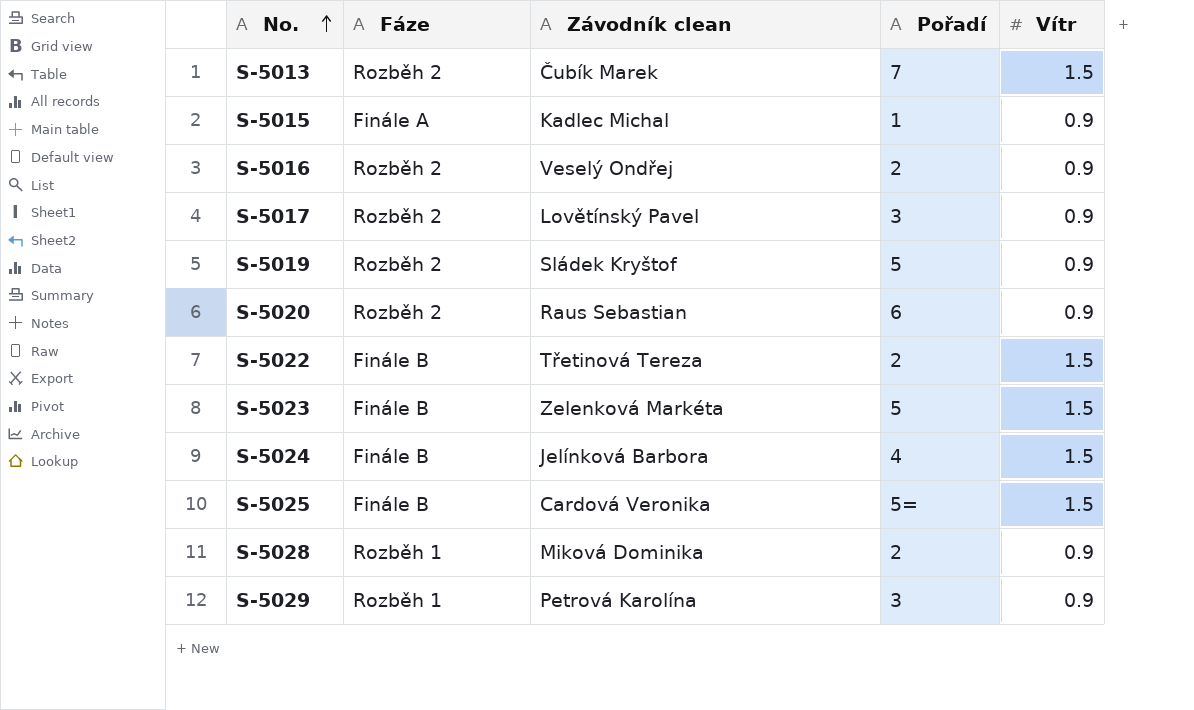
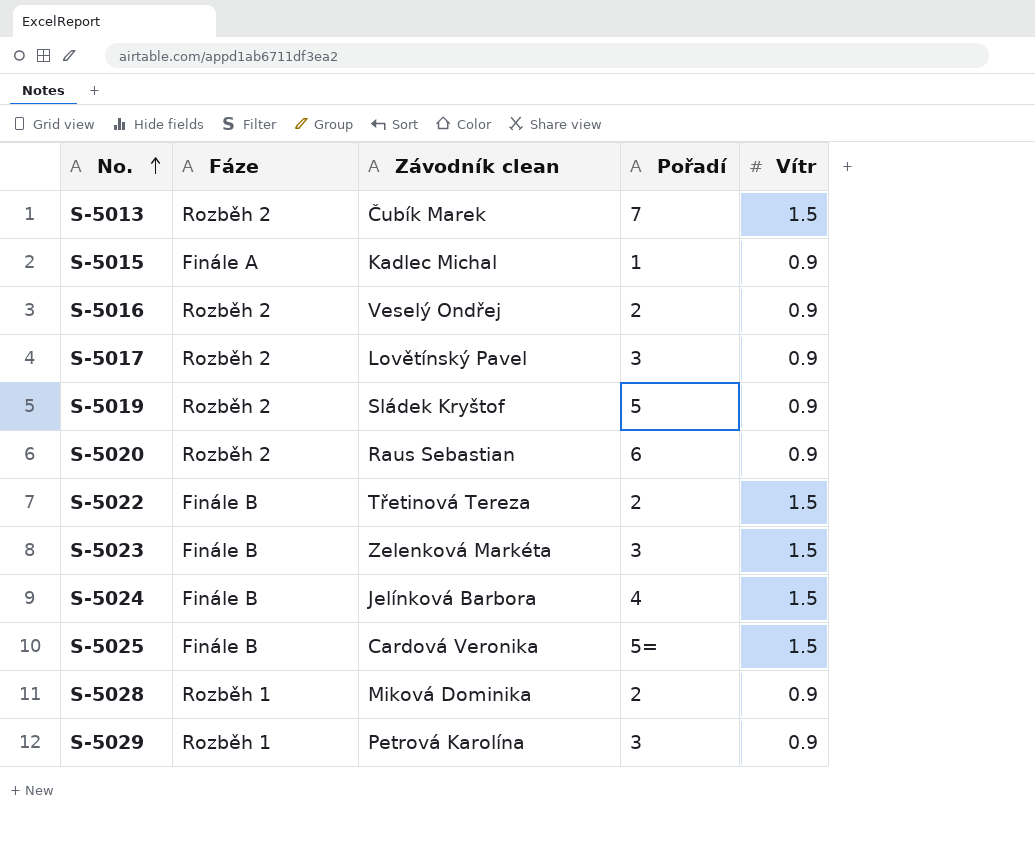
S-5023 | Pořadí: 5 -> 3

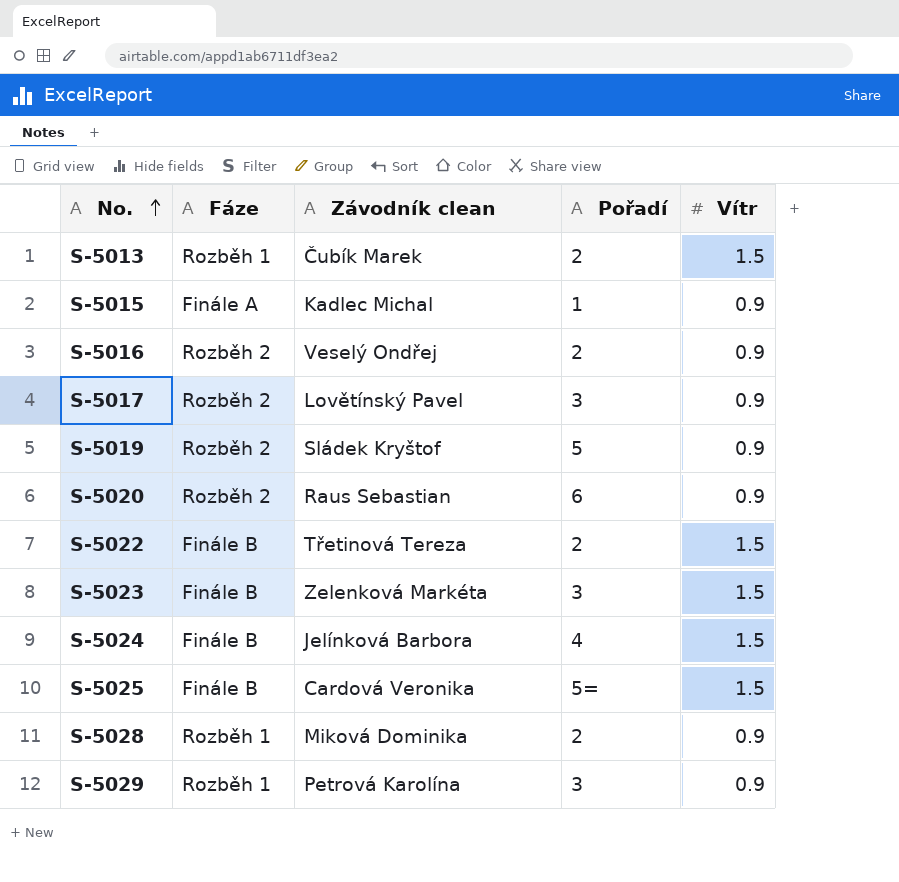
S-5013 | Fáze: Rozběh 2 -> Rozběh 1
S-5013 | Pořadí: 7 -> 2

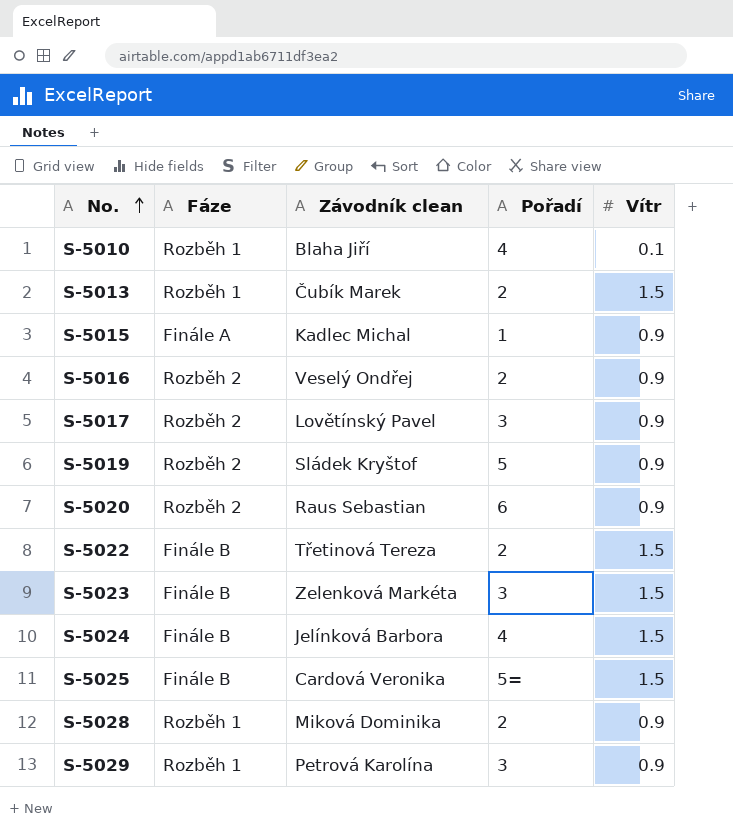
row S-5010: none -> Rozběh 1 | Blaha Jiří | 4 | 0.1

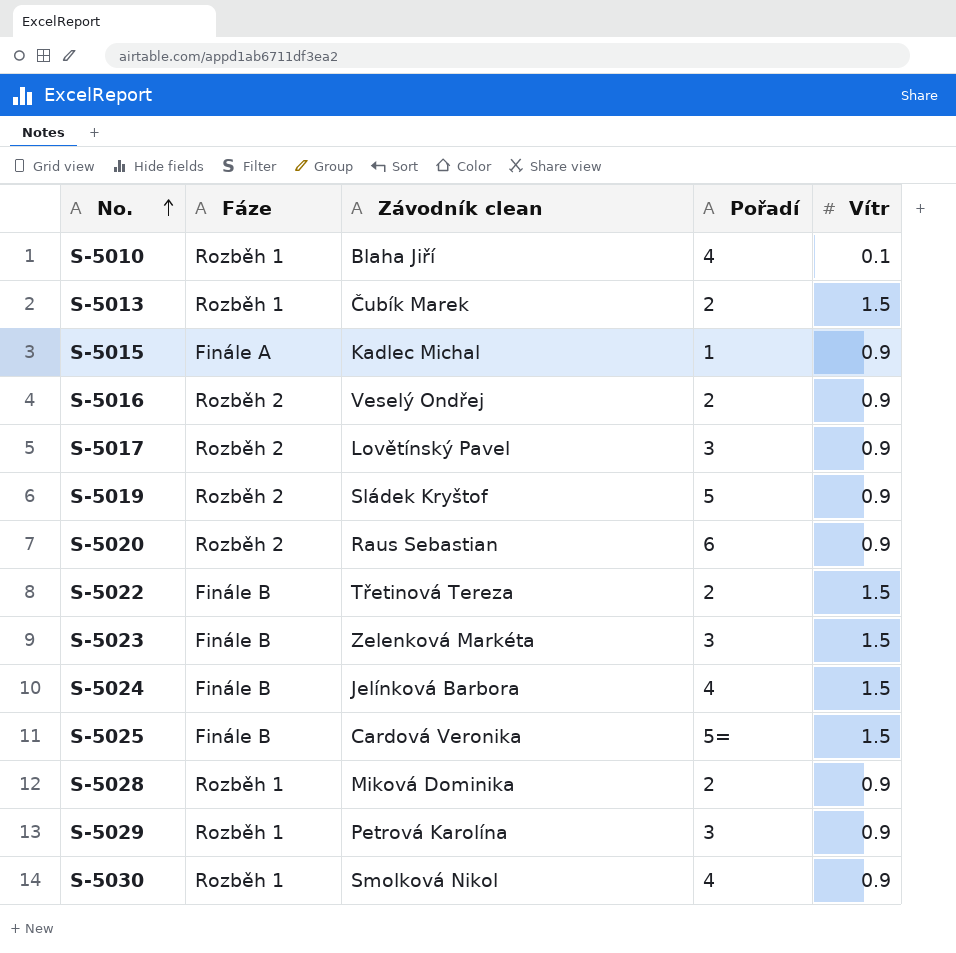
row S-5030: none -> Rozběh 1 | Smolková Nikol | 4 | 0.9

